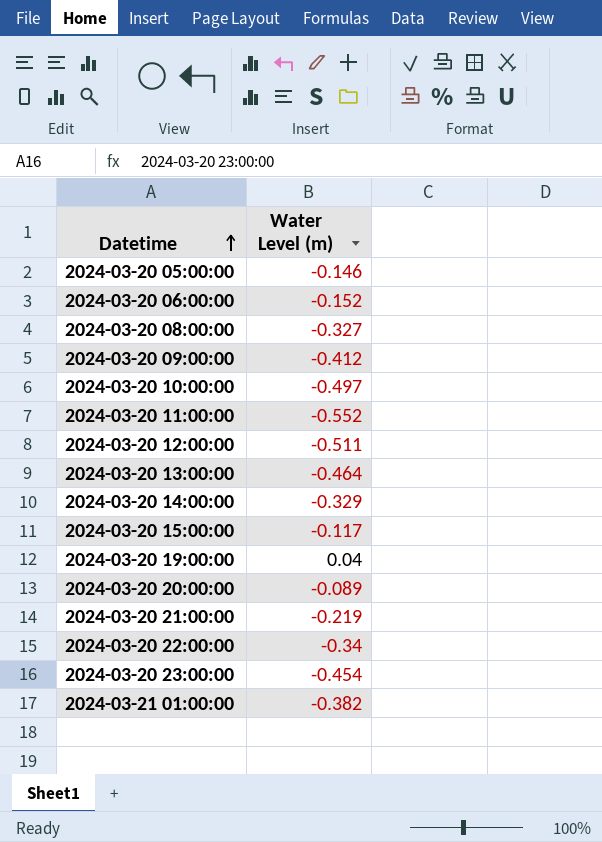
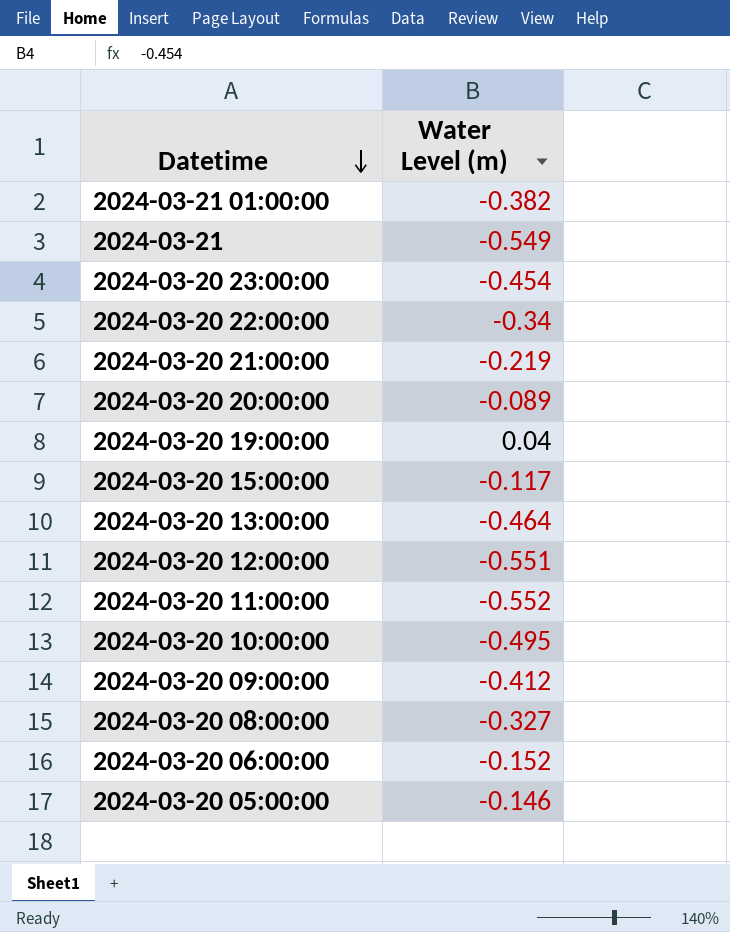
row order: Datetime ascending -> Datetime descending
row 2024-03-20 14:00:00: -0.329 -> none
row 2024-03-21: none -> -0.549
2024-03-20 12:00:00 | Water Level (m): -0.511 -> -0.551
2024-03-20 10:00:00 | Water Level (m): -0.497 -> -0.495

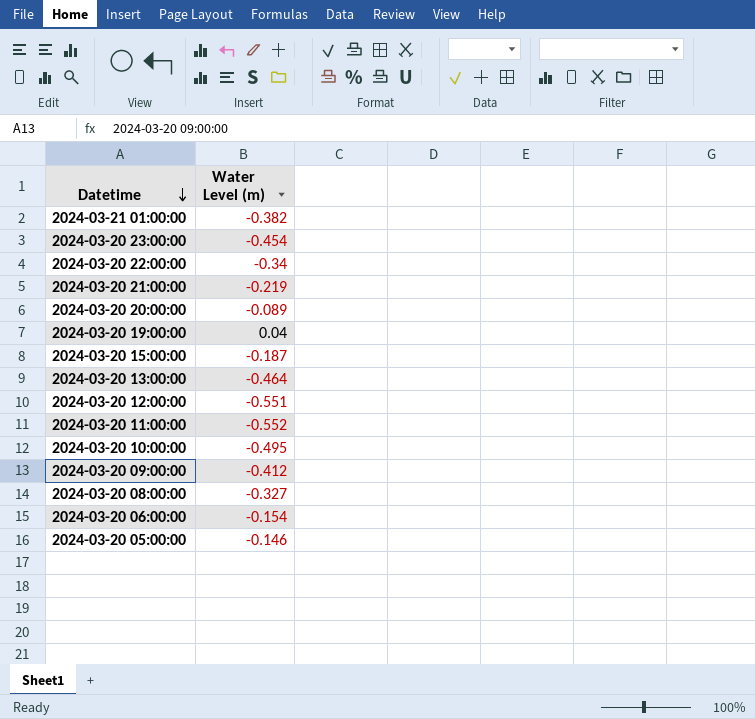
row 2024-03-21: -0.549 -> none
2024-03-20 15:00:00 | Water Level (m): -0.117 -> -0.187
2024-03-20 06:00:00 | Water Level (m): -0.152 -> -0.154

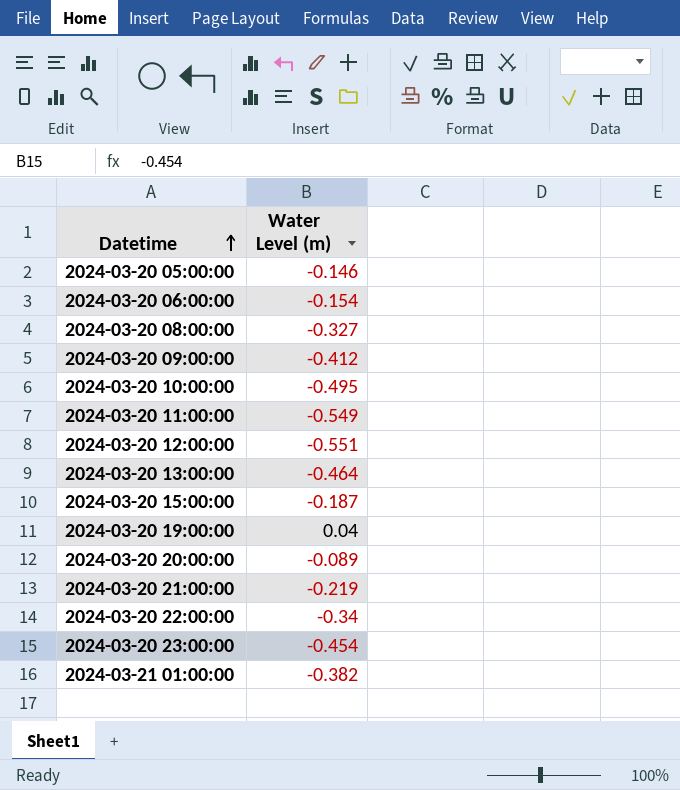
row order: Datetime descending -> Datetime ascending
2024-03-20 11:00:00 | Water Level (m): -0.552 -> -0.549

